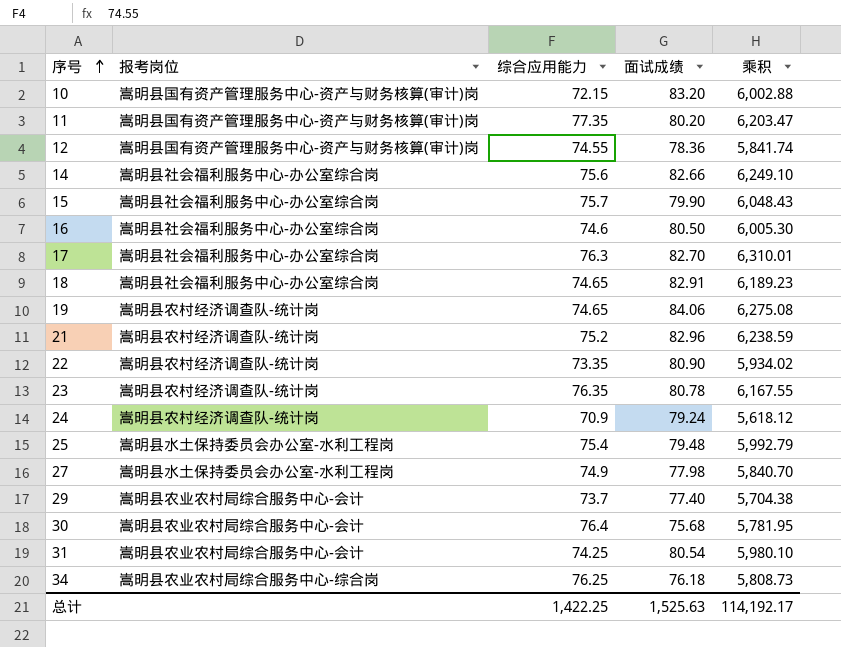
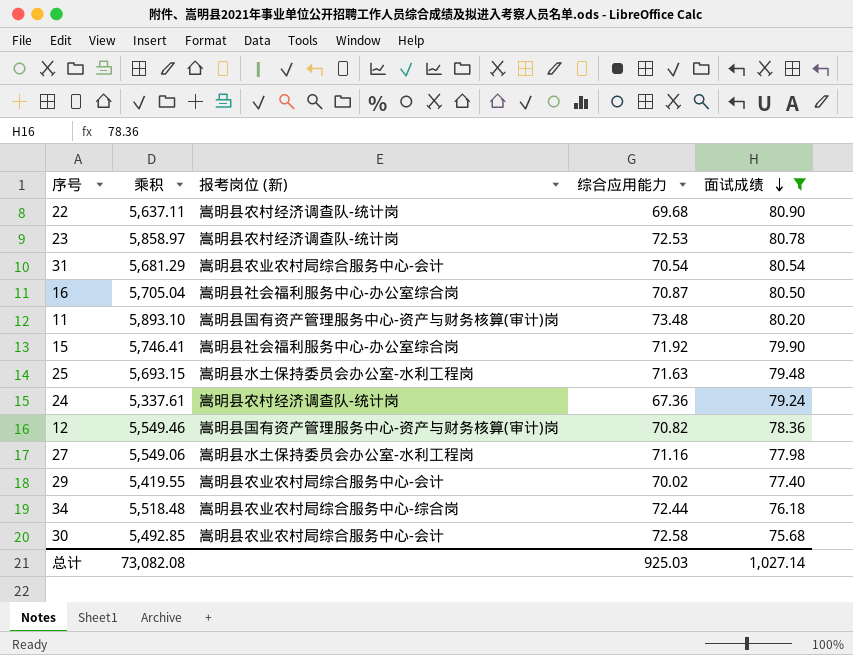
filter: none -> 面试成绩 <= 80.90
row order: 序号 ascending -> 面试成绩 descending
column 乘积 | position: 5 -> 2
column name: 报考岗位 -> 报考岗位 (新)
22 | 乘积: 5,934.02 -> 5,637.11
22 | 综合应用能力: 73.35 -> 69.68
23 | 乘积: 6,167.55 -> 5,858.97
23 | 综合应用能力: 76.35 -> 72.53
31 | 乘积: 5,980.10 -> 5,681.29
31 | 综合应用能力: 74.25 -> 70.54
16 | 乘积: 6,005.30 -> 5,705.04
16 | 综合应用能力: 74.6 -> 70.87
11 | 乘积: 6,203.47 -> 5,893.10
11 | 综合应用能力: 77.35 -> 73.48
15 | 乘积: 6,048.43 -> 5,746.41
15 | 综合应用能力: 75.7 -> 71.92
25 | 乘积: 5,992.79 -> 5,693.15
25 | 综合应用能力: 75.4 -> 71.63
24 | 乘积: 5,618.12 -> 5,337.61
24 | 综合应用能力: 70.9 -> 67.36
12 | 乘积: 5,841.74 -> 5,549.46
12 | 综合应用能力: 74.55 -> 70.82
27 | 乘积: 5,840.70 -> 5,549.06
27 | 综合应用能力: 74.9 -> 71.16
29 | 乘积: 5,704.38 -> 5,419.55
29 | 综合应用能力: 73.7 -> 70.02
34 | 乘积: 5,808.73 -> 5,518.48
34 | 综合应用能力: 76.25 -> 72.44
30 | 乘积: 5,781.95 -> 5,492.85
30 | 综合应用能力: 76.4 -> 72.58
总计 | 乘积: 114,192.17 -> 73,082.08
总计 | 综合应用能力: 1,422.25 -> 925.03
总计 | 面试成绩: 1,525.63 -> 1,027.14

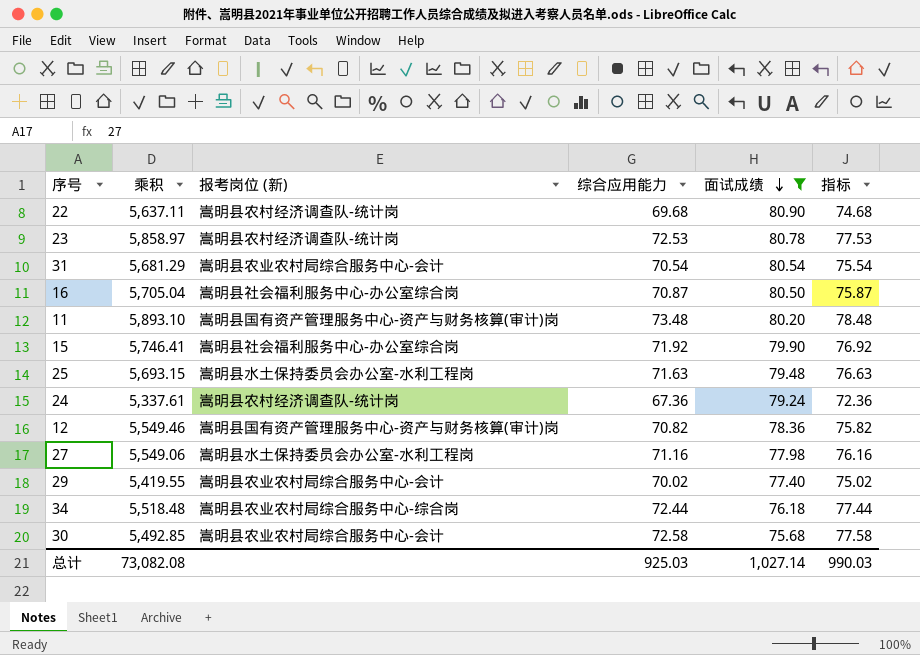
column 指标 | formula: none -> [综合应用能力] + 5

